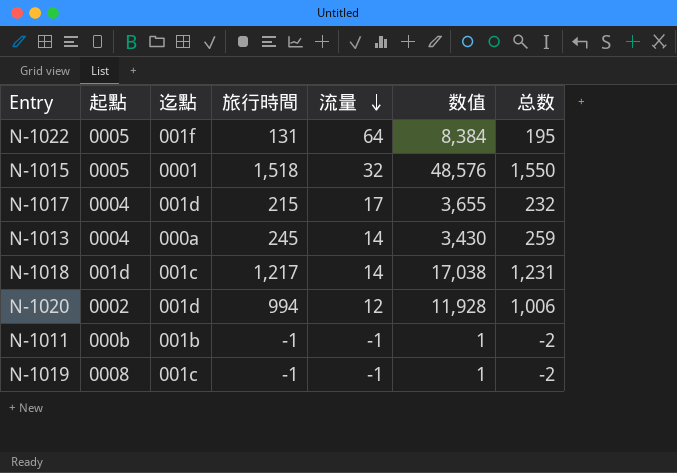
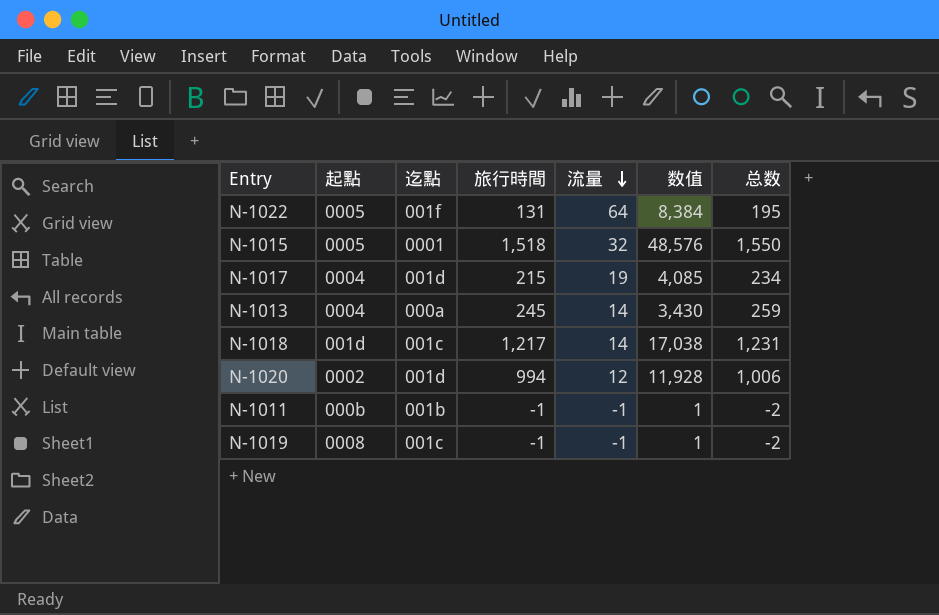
N-1017 | 流量: 17 -> 19
N-1017 | 数值: 3,655 -> 4,085
N-1017 | 总数: 232 -> 234

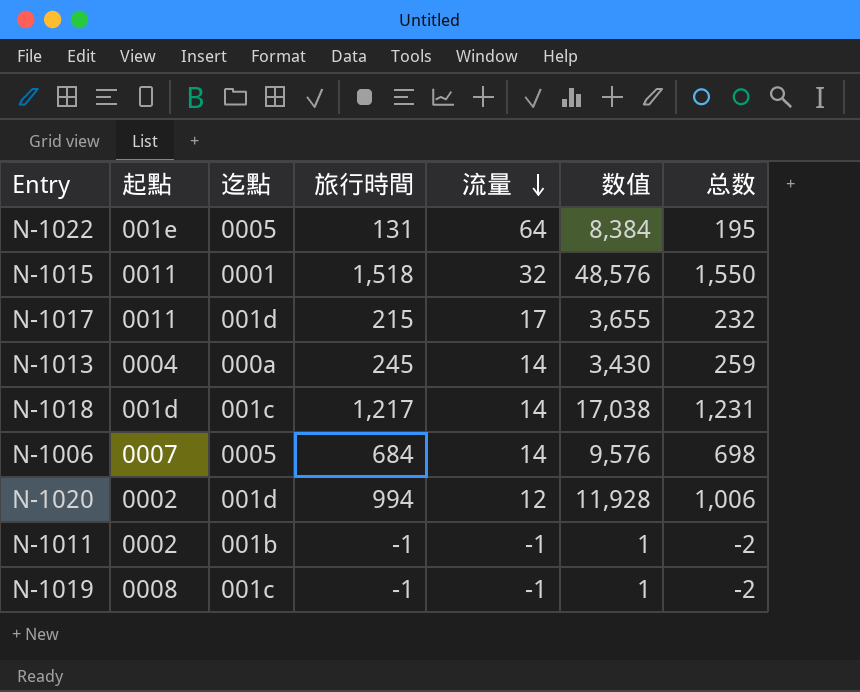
N-1022 | 起點: 0005 -> 001e
N-1022 | 迄點: 001f -> 0005
N-1015 | 起點: 0005 -> 0011
N-1017 | 起點: 0004 -> 0011
N-1017 | 流量: 19 -> 17
N-1017 | 数值: 4,085 -> 3,655
N-1017 | 总数: 234 -> 232
row N-1006: none -> 0007 | 0005 | 684 | 14 | 9,576 | 698
N-1011 | 起點: 000b -> 0002

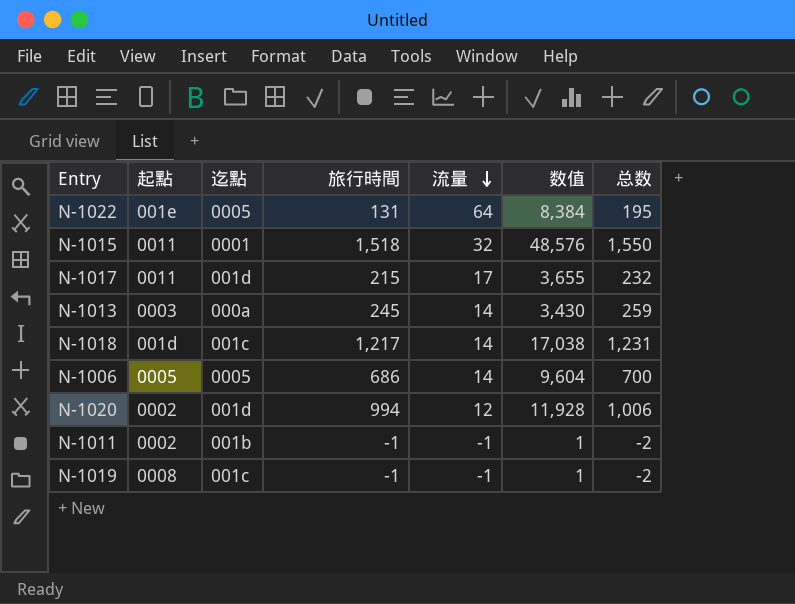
N-1013 | 起點: 0004 -> 0003
N-1006 | 起點: 0007 -> 0005
N-1006 | 旅行時間: 684 -> 686
N-1006 | 数值: 9,576 -> 9,604
N-1006 | 总数: 698 -> 700

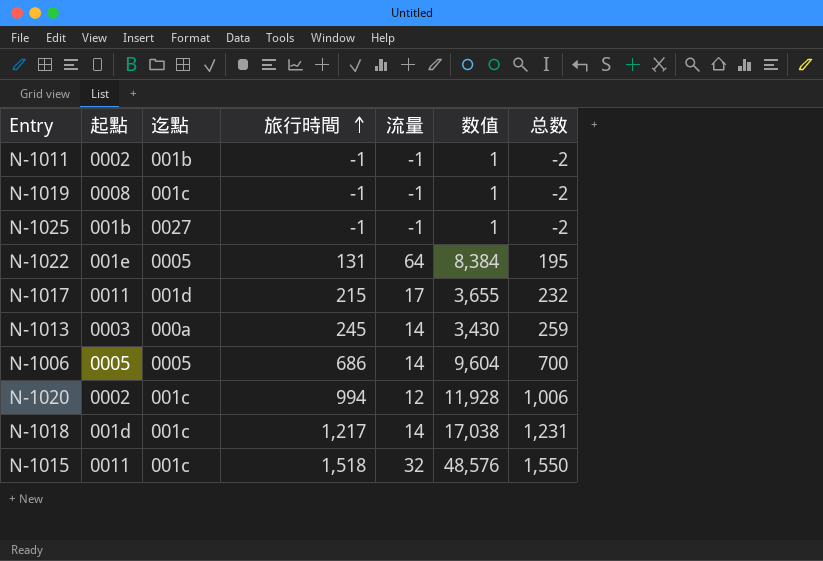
row order: 流量 descending -> 旅行時間 ascending
row N-1025: none -> 001b | 0027 | -1 | -1 | 1 | -2
N-1020 | 迄點: 001d -> 001c
N-1015 | 迄點: 0001 -> 001c

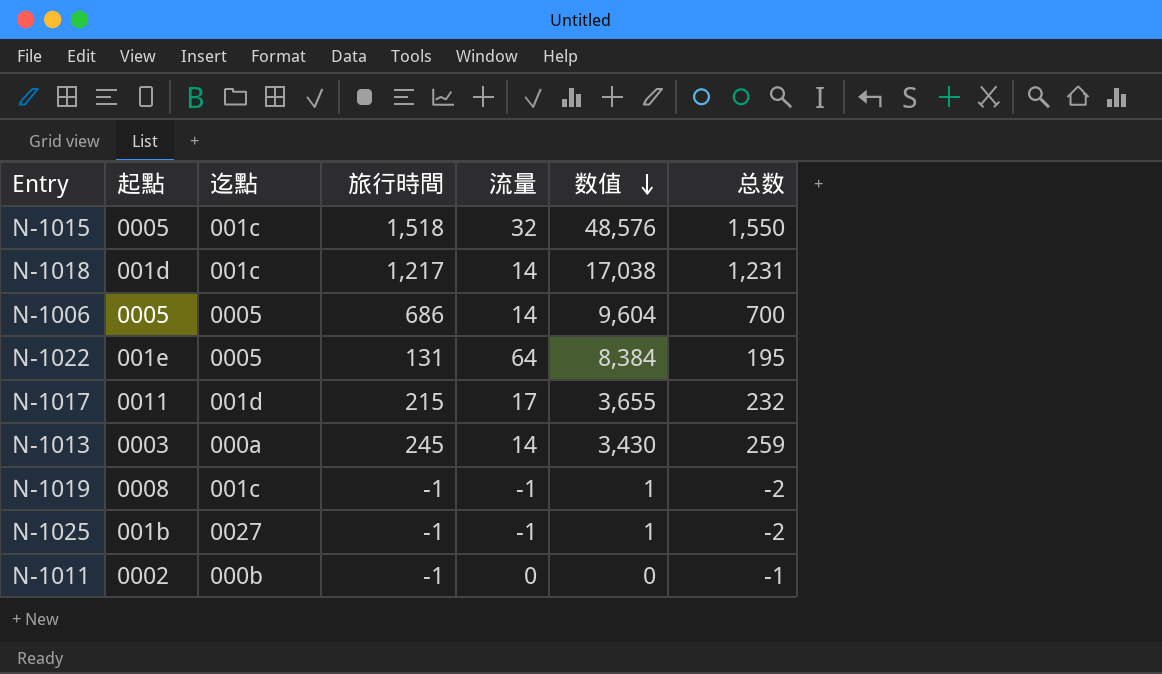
row order: 旅行時間 ascending -> 数值 descending
row N-1020: 0002 | 001c | 994 | 12 | 11,928 | 1,006 -> none
N-1015 | 起點: 0011 -> 0005
N-1011 | 迄點: 001b -> 000b
N-1011 | 流量: -1 -> 0
N-1011 | 数值: 1 -> 0
N-1011 | 总数: -2 -> -1

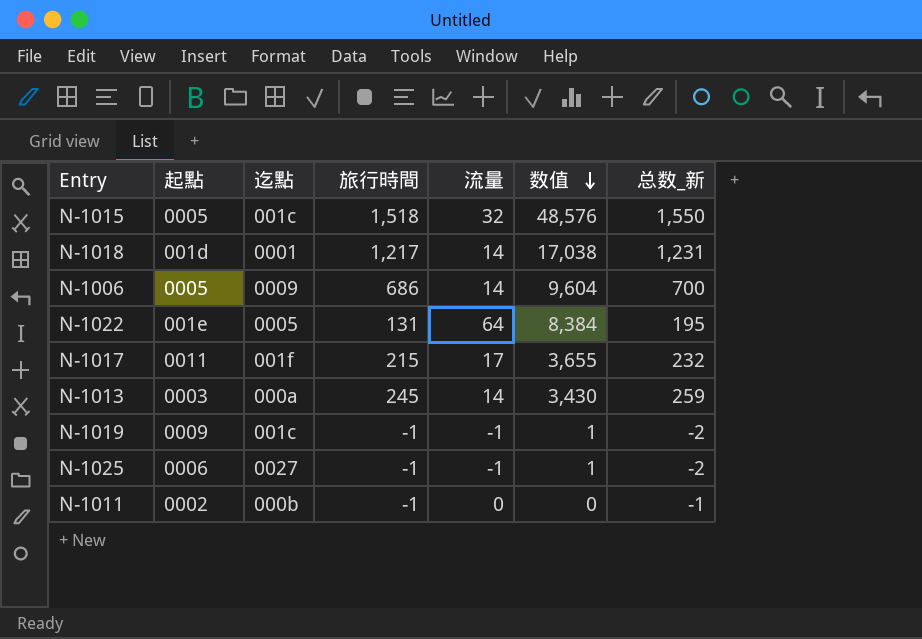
column name: 总数 -> 总数_新
N-1018 | 迄點: 001c -> 0001
N-1006 | 迄點: 0005 -> 0009
N-1017 | 迄點: 001d -> 001f
N-1019 | 起點: 0008 -> 0009
N-1025 | 起點: 001b -> 0006

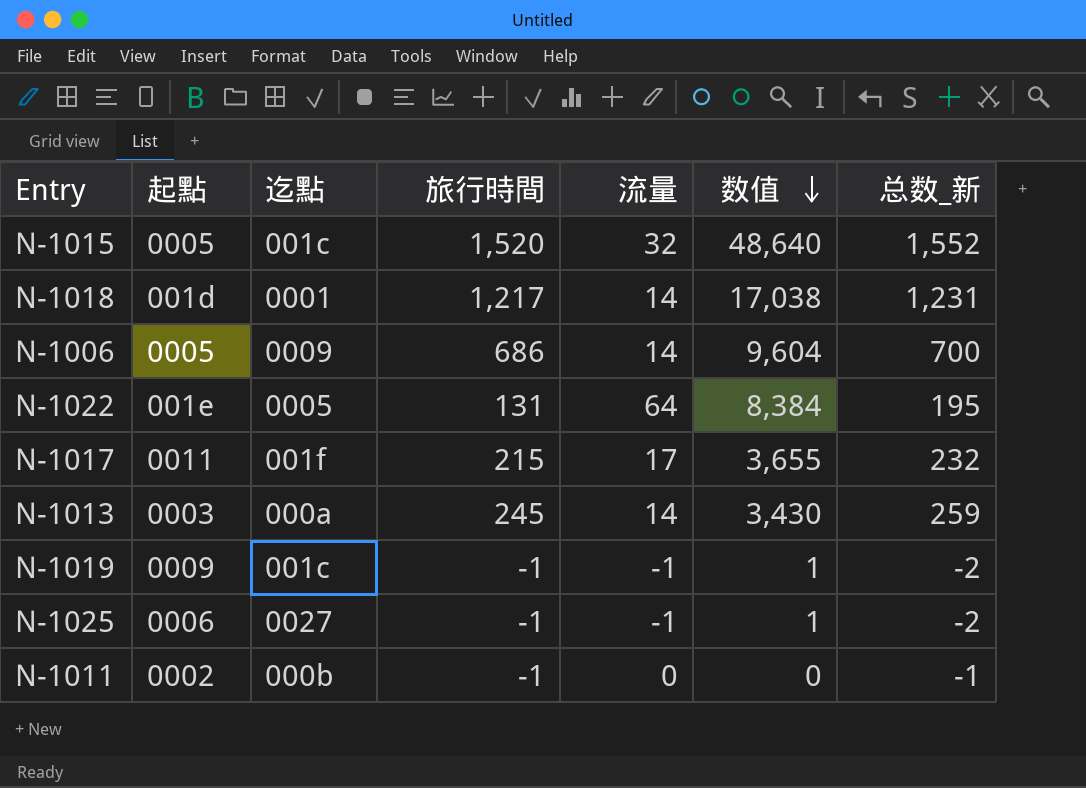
N-1015 | 旅行時間: 1,518 -> 1,520
N-1015 | 数值: 48,576 -> 48,640
N-1015 | 总数_新: 1,550 -> 1,552

